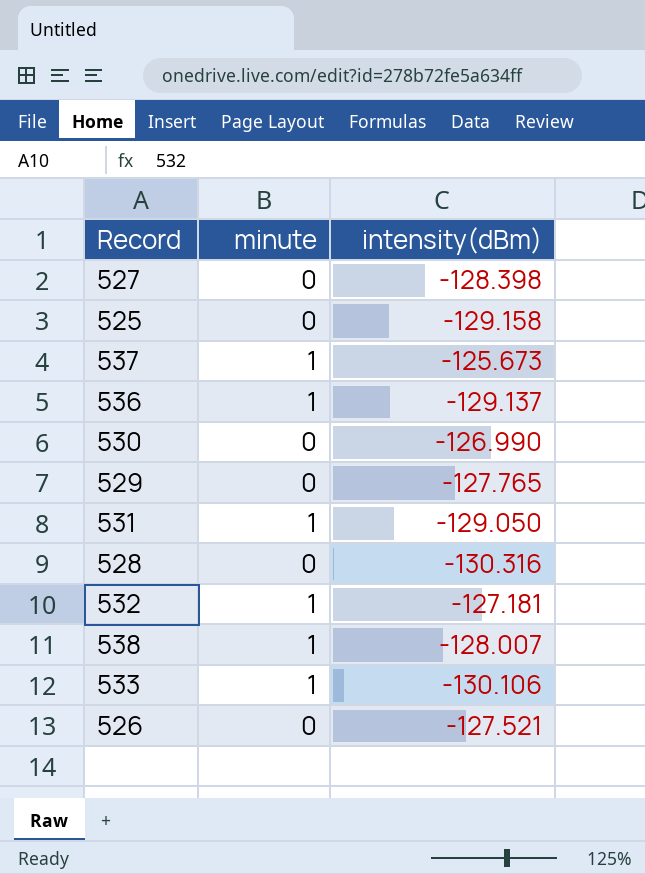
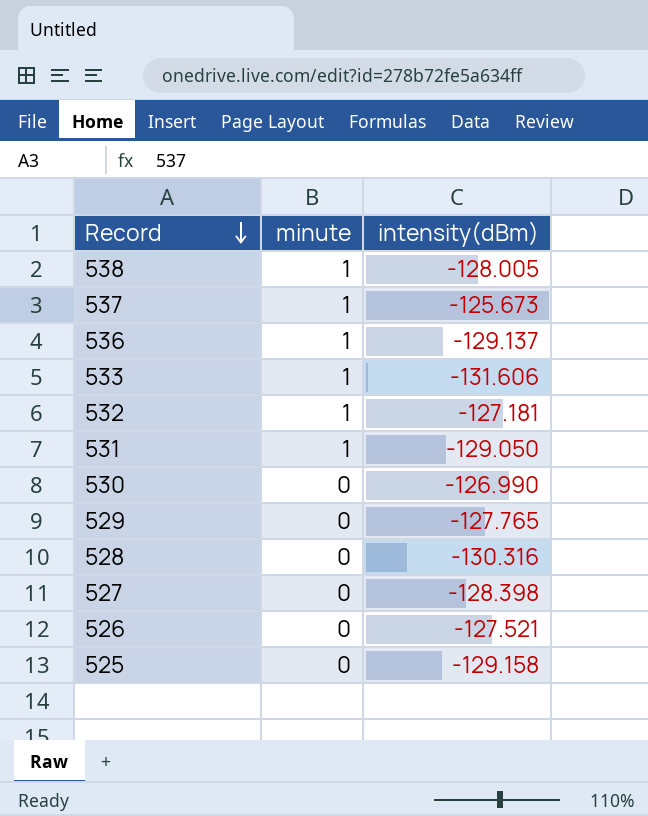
row order: none -> Record descending
538 | intensity(dBm): -128.007 -> -128.005
533 | intensity(dBm): -130.106 -> -131.606

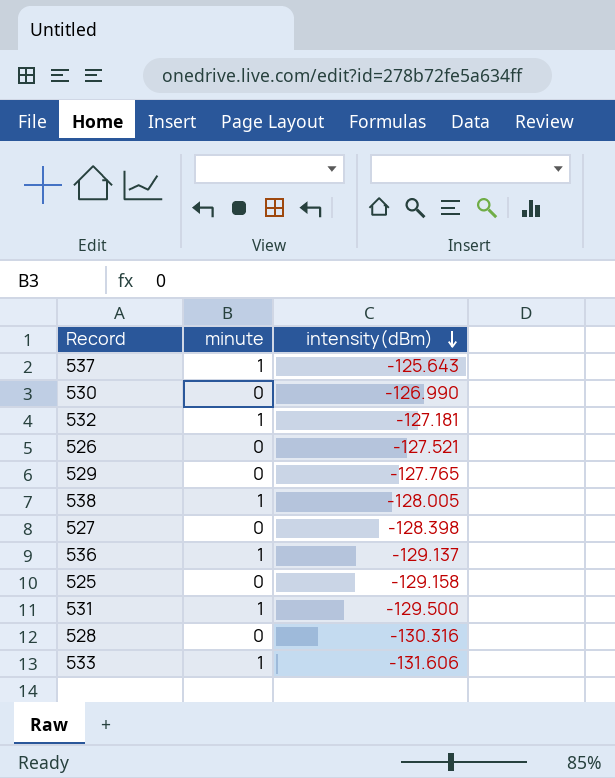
row order: Record descending -> intensity(dBm) descending
537 | intensity(dBm): -125.673 -> -125.643
531 | intensity(dBm): -129.050 -> -129.500

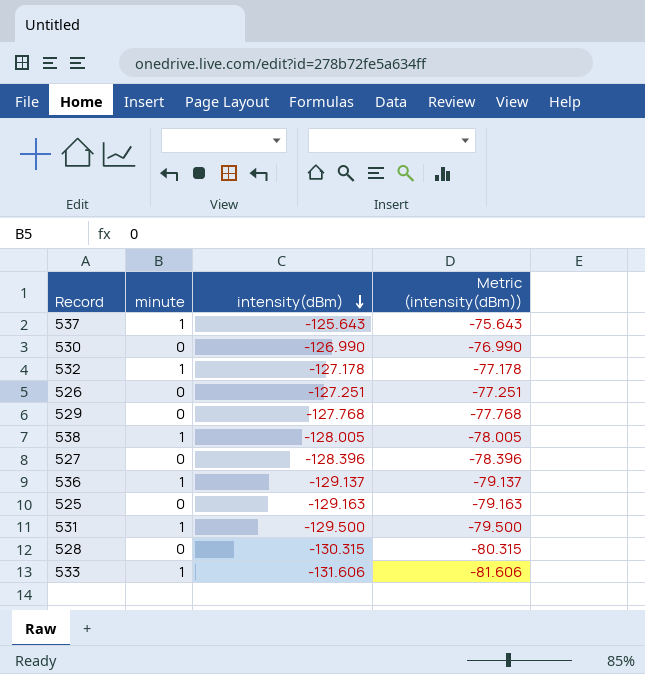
column Metric (intensity(dBm)) | formula: none -> [intensity(dBm)] + 50
532 | intensity(dBm): -127.181 -> -127.178
526 | intensity(dBm): -127.521 -> -127.251
529 | intensity(dBm): -127.765 -> -127.768
527 | intensity(dBm): -128.398 -> -128.396
525 | intensity(dBm): -129.158 -> -129.163
528 | intensity(dBm): -130.316 -> -130.315

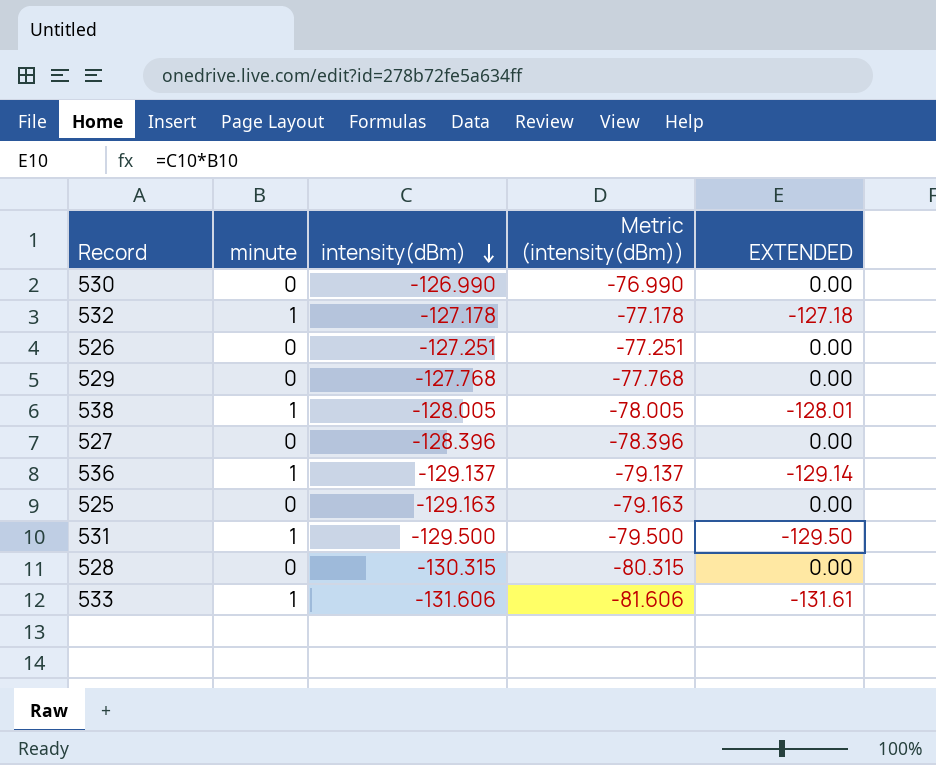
column EXTENDED | formula: none -> [minute] * [intensity(dBm)]
row 537: 1 | -125.643 | -75.643 -> none

